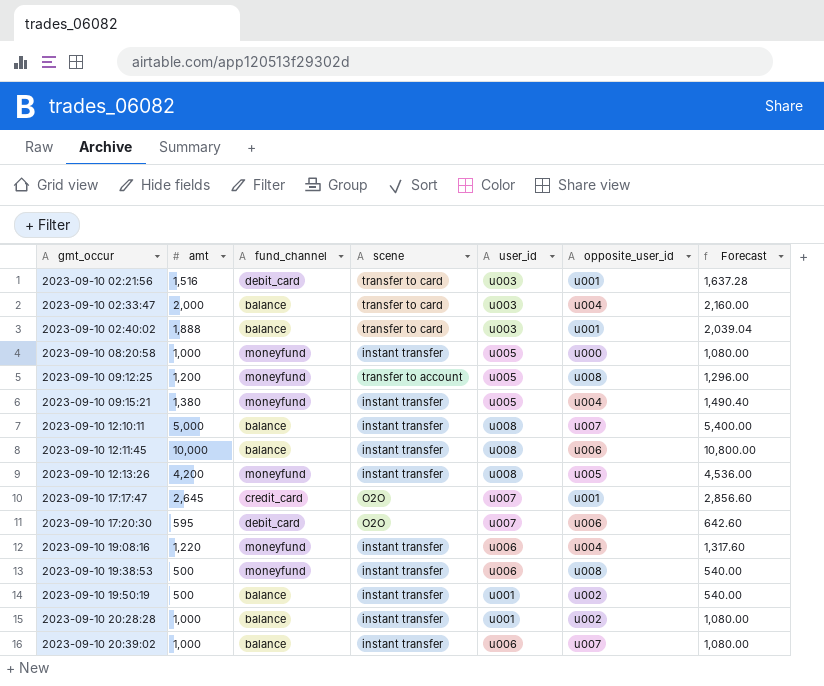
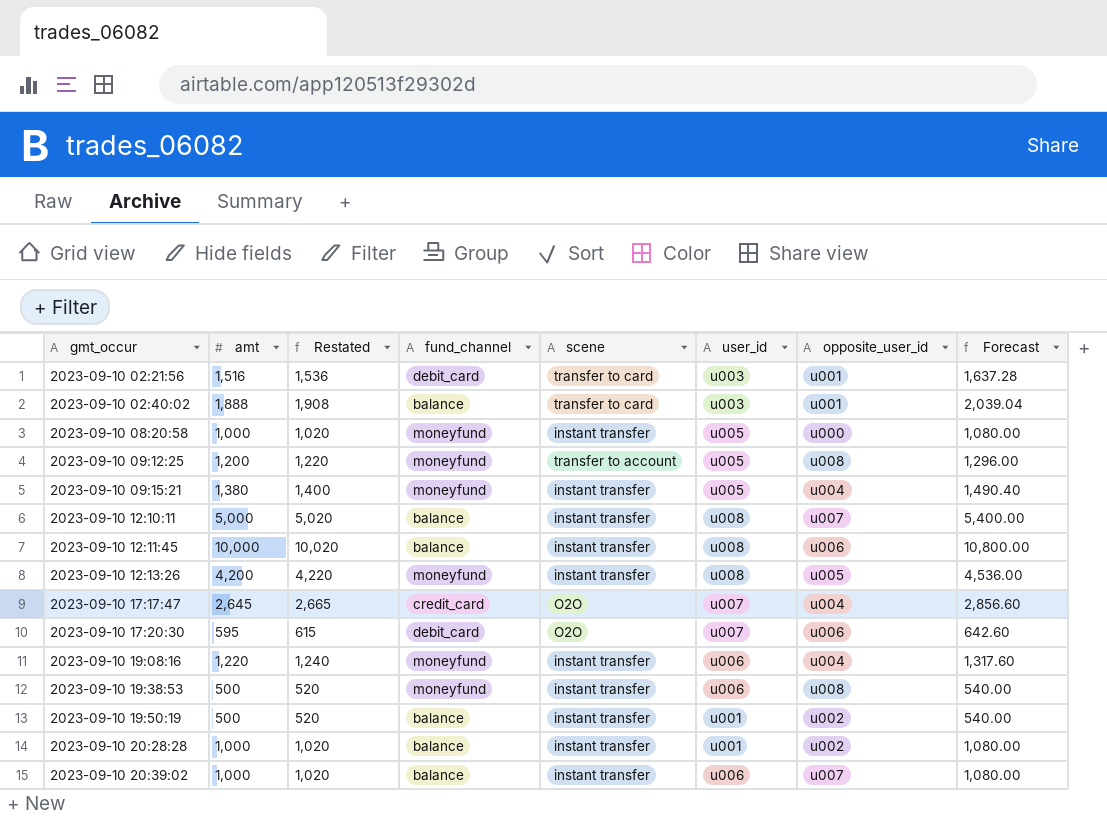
column Restated | formula: none -> [amt] + 20
row 2023-09-10 02:33:47: 2,000 | balance | transfer to card | u003 | u004 | 2,160.00 -> none
2023-09-10 17:17:47 | opposite_user_id: u001 -> u004

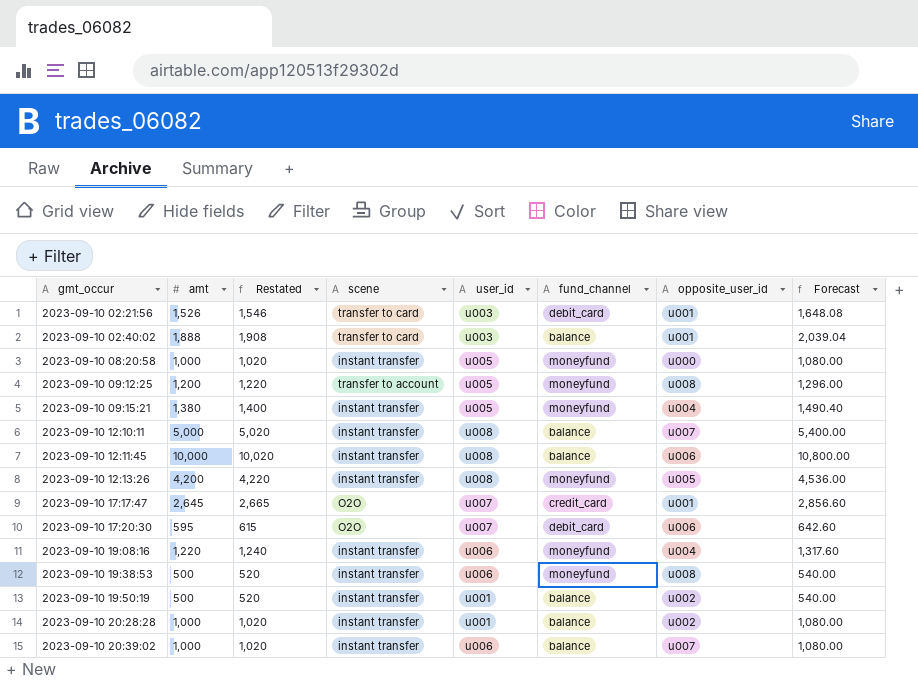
column fund_channel | position: 4 -> 6
2023-09-10 02:21:56 | amt: 1,516 -> 1,526
2023-09-10 02:21:56 | Restated: 1,536 -> 1,546
2023-09-10 02:21:56 | Forecast: 1,637.28 -> 1,648.08
2023-09-10 17:17:47 | opposite_user_id: u004 -> u001

